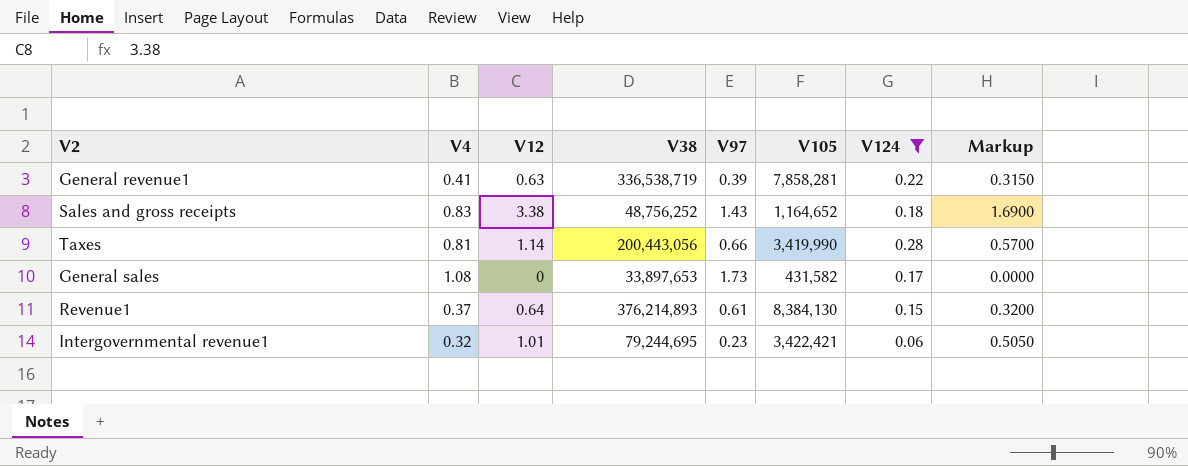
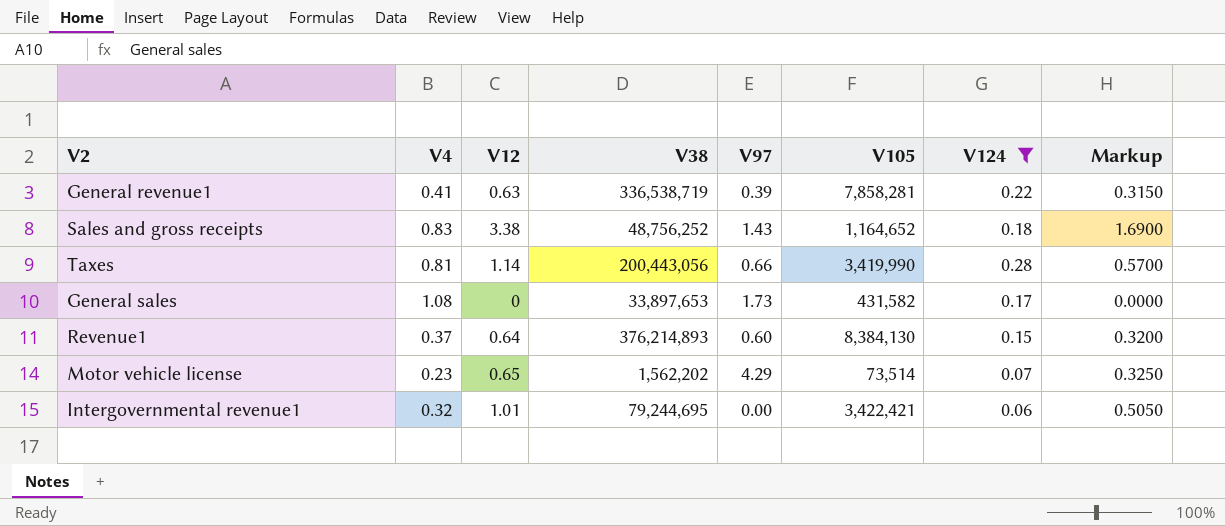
Revenue1 | V97: 0.61 -> 0.60
row Motor vehicle license: none -> 0.23 | 0.65 | 1,562,202 | 4.29 | 73,514 | 0.07 | 0.3250
Intergovernmental revenue1 | V97: 0.23 -> 0.00

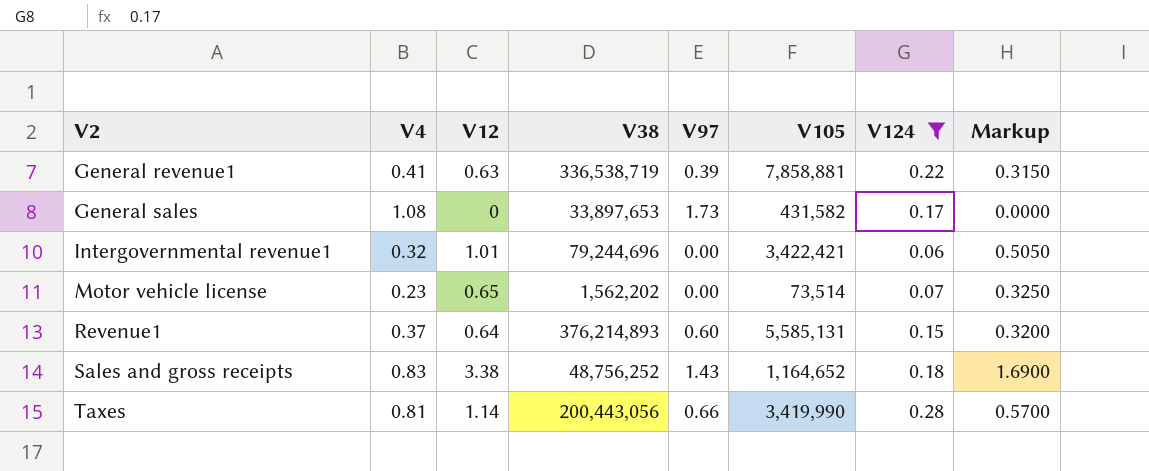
row order: none -> V2 ascending
General revenue1 | V105: 7,858,281 -> 7,858,881
Intergovernmental revenue1 | V38: 79,244,695 -> 79,244,696
Motor vehicle license | V97: 4.29 -> 0.00
Revenue1 | V105: 8,384,130 -> 5,585,131

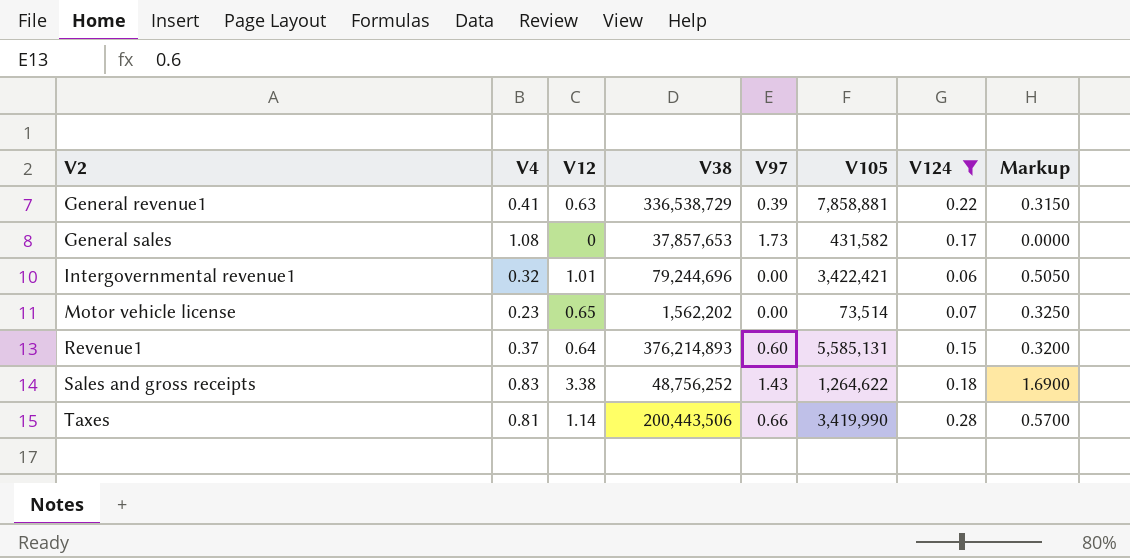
General revenue1 | V38: 336,538,719 -> 336,538,729
General sales | V38: 33,897,653 -> 37,857,653
Sales and gross receipts | V105: 1,164,652 -> 1,264,622
Taxes | V38: 200,443,056 -> 200,443,506

